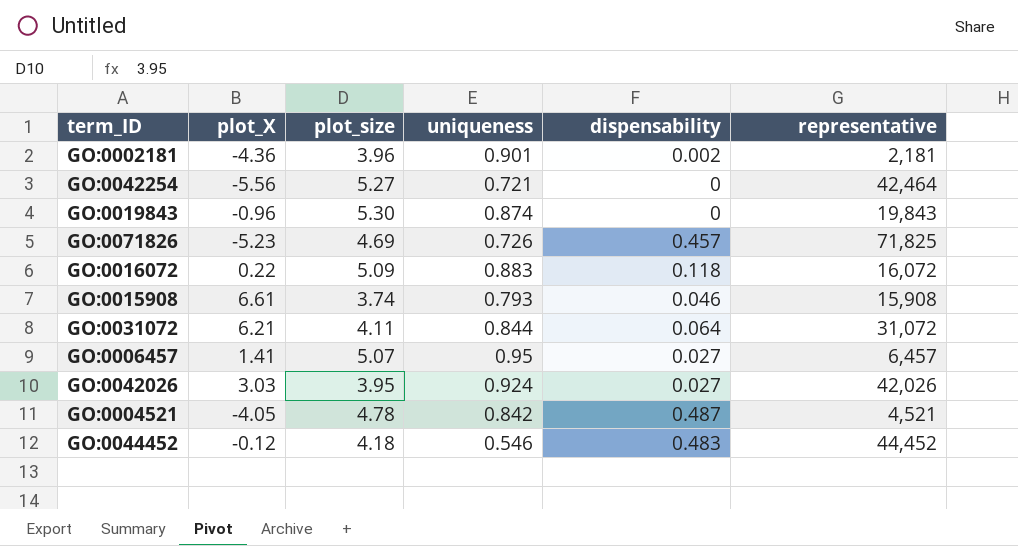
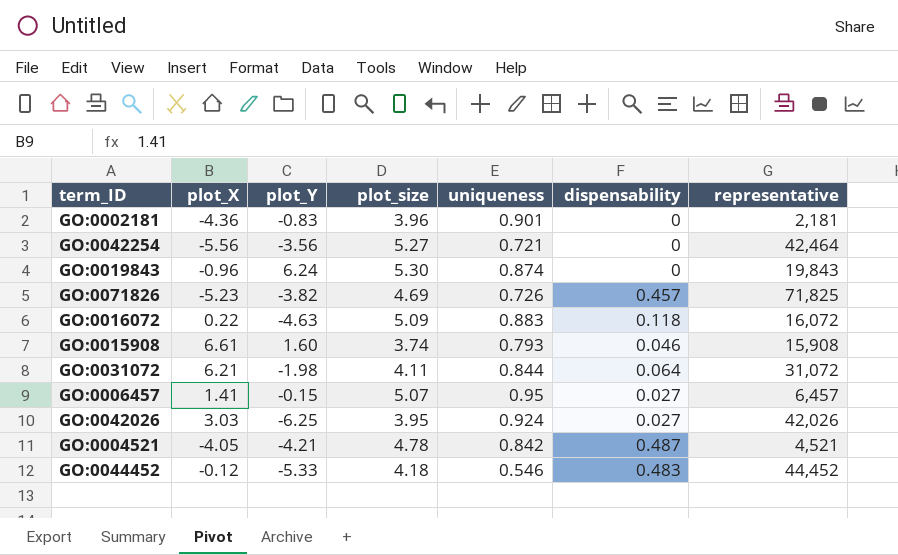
column plot_Y | position: none -> 3
GO:0002181 | dispensability: 0.002 -> 0

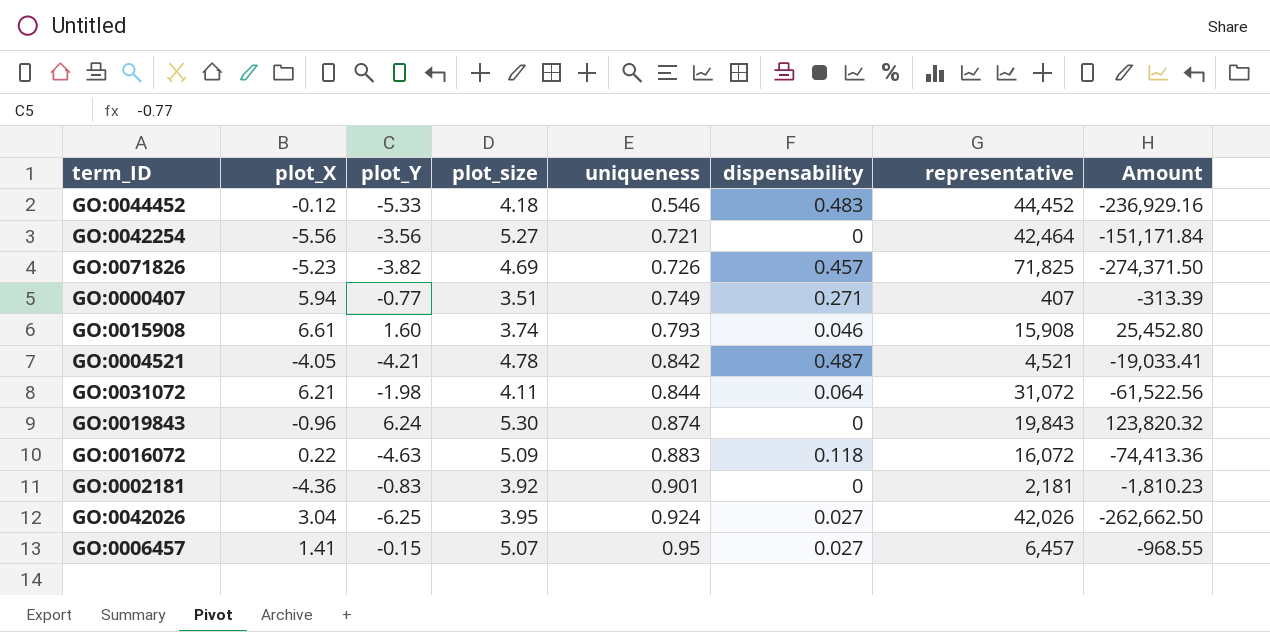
row order: none -> uniqueness ascending
column Amount | formula: none -> [plot_Y] * [representative]
row GO:0000407: none -> 5.94 | -0.77 | 3.51 | 0.749 | 0.271 | 407 | -313.39
GO:0002181 | plot_size: 3.96 -> 3.92
GO:0042026 | plot_X: 3.03 -> 3.04

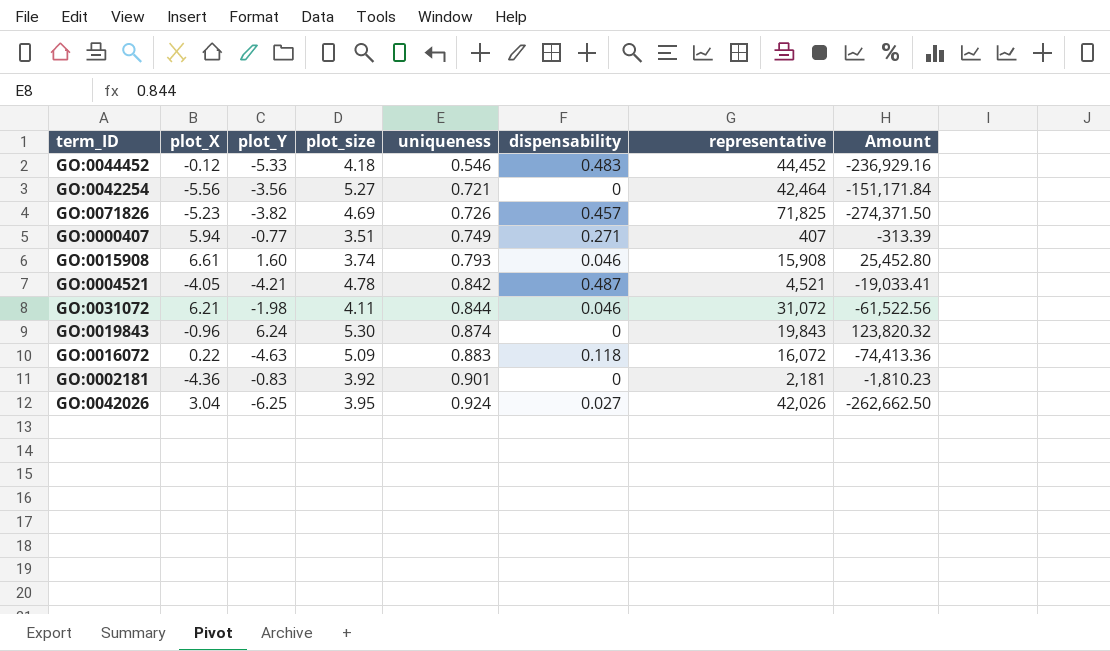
row GO:0006457: 1.41 | -0.15 | 5.07 | 0.95 | 0.027 | 6,457 | -968.55 -> none
GO:0031072 | dispensability: 0.064 -> 0.046

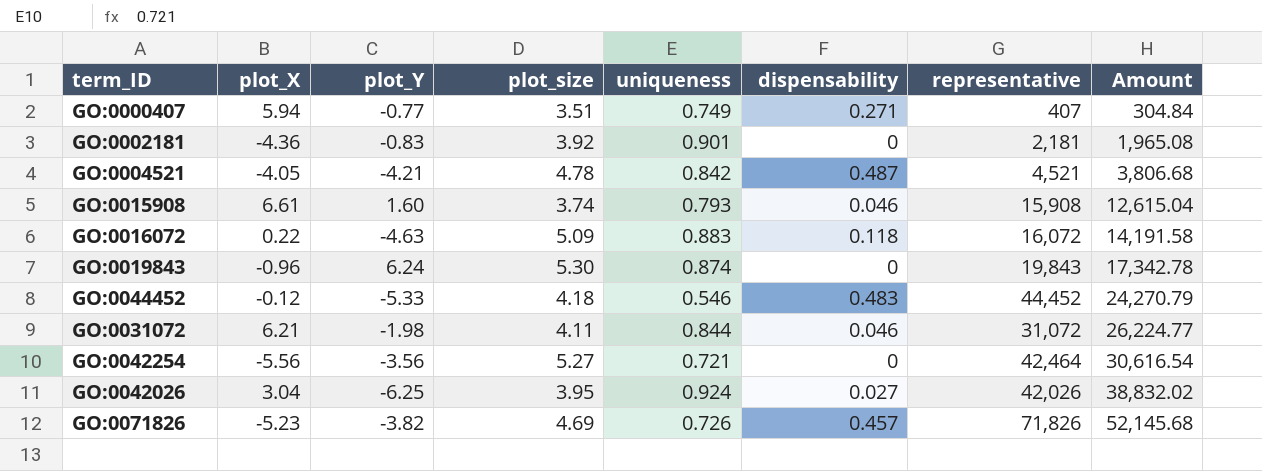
row order: uniqueness ascending -> Amount ascending
column Amount | formula: [plot_Y] * [representative] -> [uniqueness] * [representative]
GO:0071826 | representative: 71,825 -> 71,826

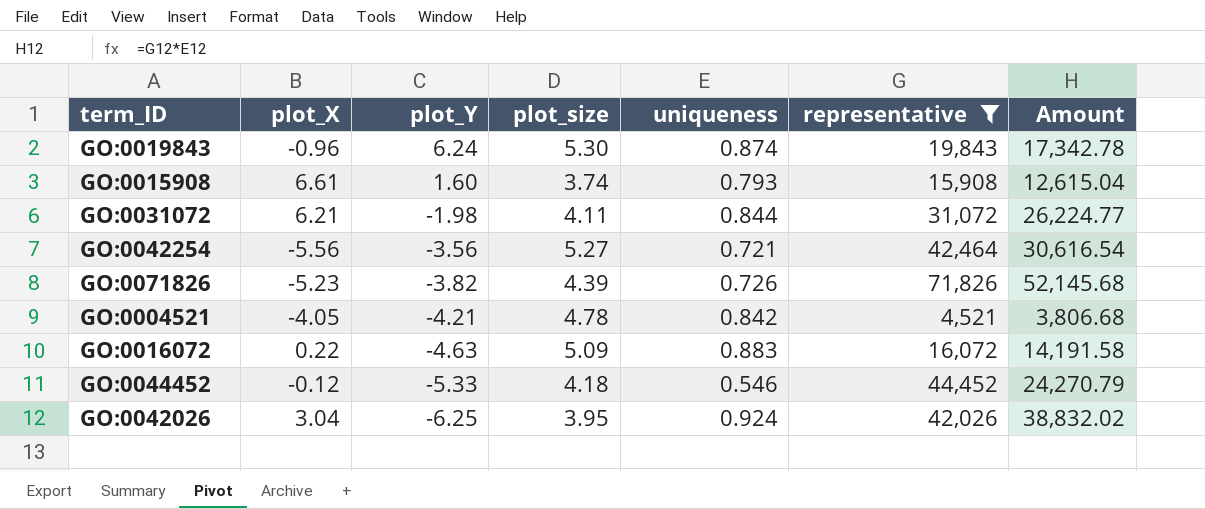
filter: none -> representative >= 4,521
row order: Amount ascending -> plot_Y descending
column dispensability | position: 6 -> none
GO:0071826 | plot_size: 4.69 -> 4.39

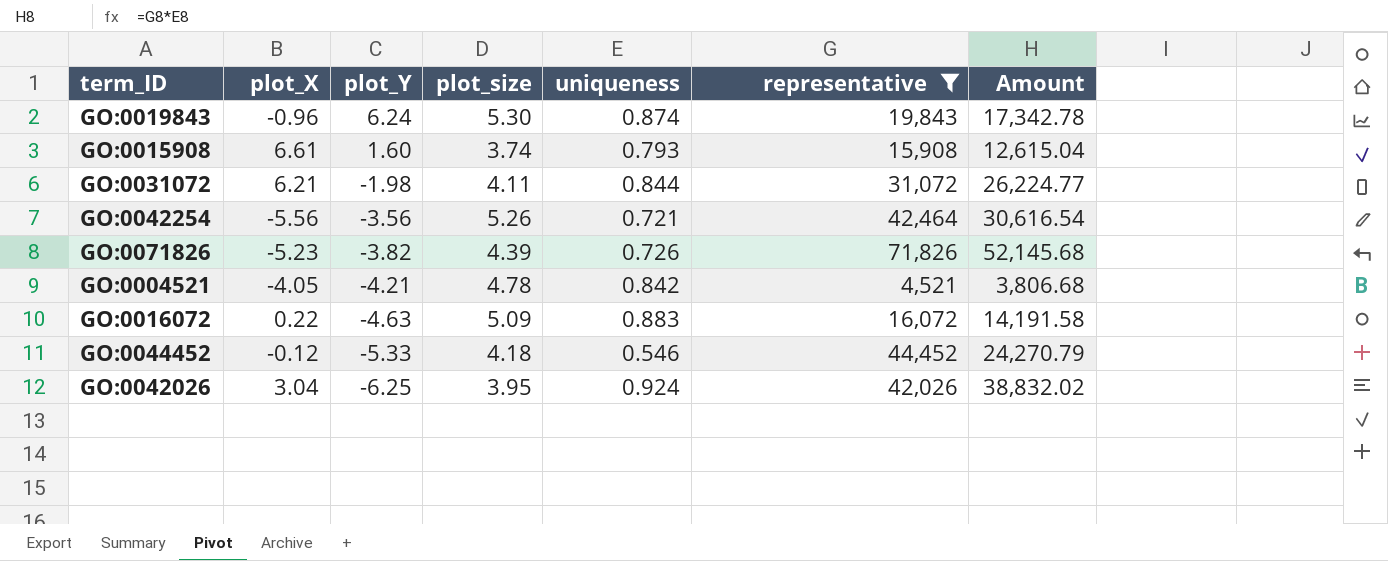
GO:0042254 | plot_size: 5.27 -> 5.26

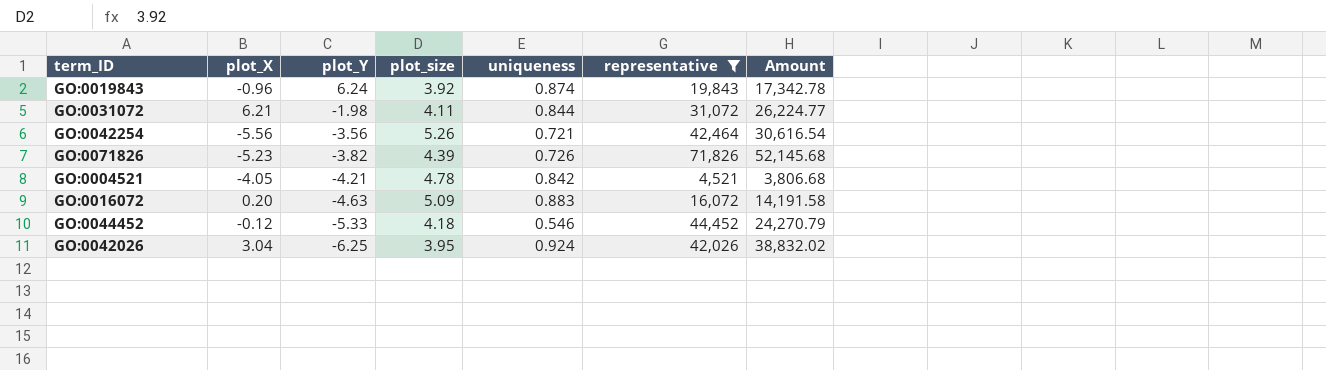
row GO:0015908: 6.61 | 1.60 | 3.74 | 0.793 | 15,908 | 12,615.04 -> none
GO:0019843 | plot_size: 5.30 -> 3.92
GO:0016072 | plot_X: 0.22 -> 0.20

